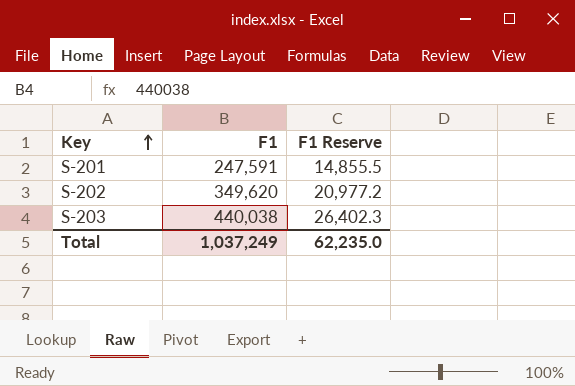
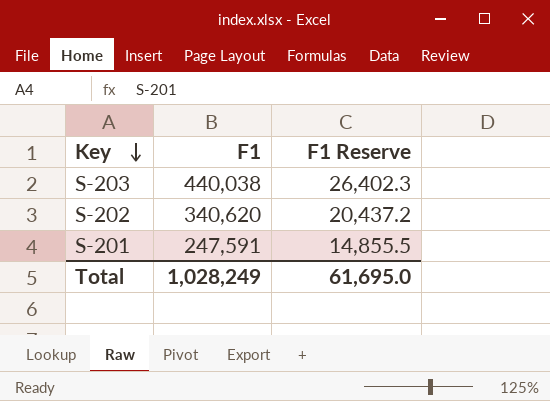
row order: Key ascending -> Key descending
S-202 | F1: 349,620 -> 340,620
S-202 | F1 Reserve: 20,977.2 -> 20,437.2
Total | F1: 1,037,249 -> 1,028,249
Total | F1 Reserve: 62,235.0 -> 61,695.0

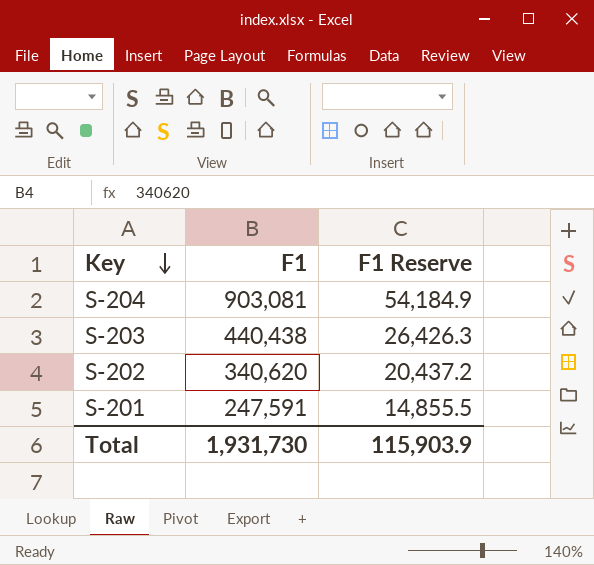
row S-204: none -> 903,081 | 54,184.9
S-203 | F1: 440,038 -> 440,438
S-203 | F1 Reserve: 26,402.3 -> 26,426.3
Total | F1: 1,028,249 -> 1,931,730
Total | F1 Reserve: 61,695.0 -> 115,903.9

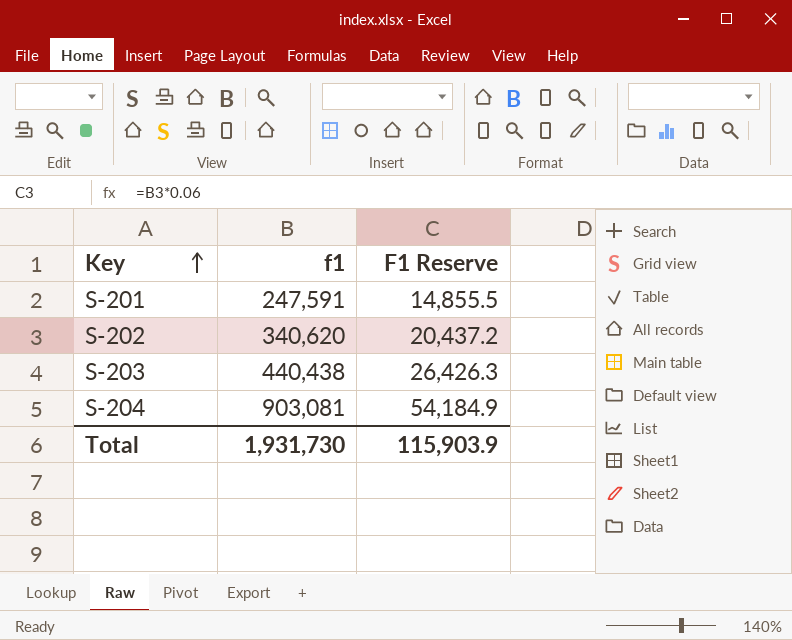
row order: Key descending -> Key ascending
column name: F1 -> f1

